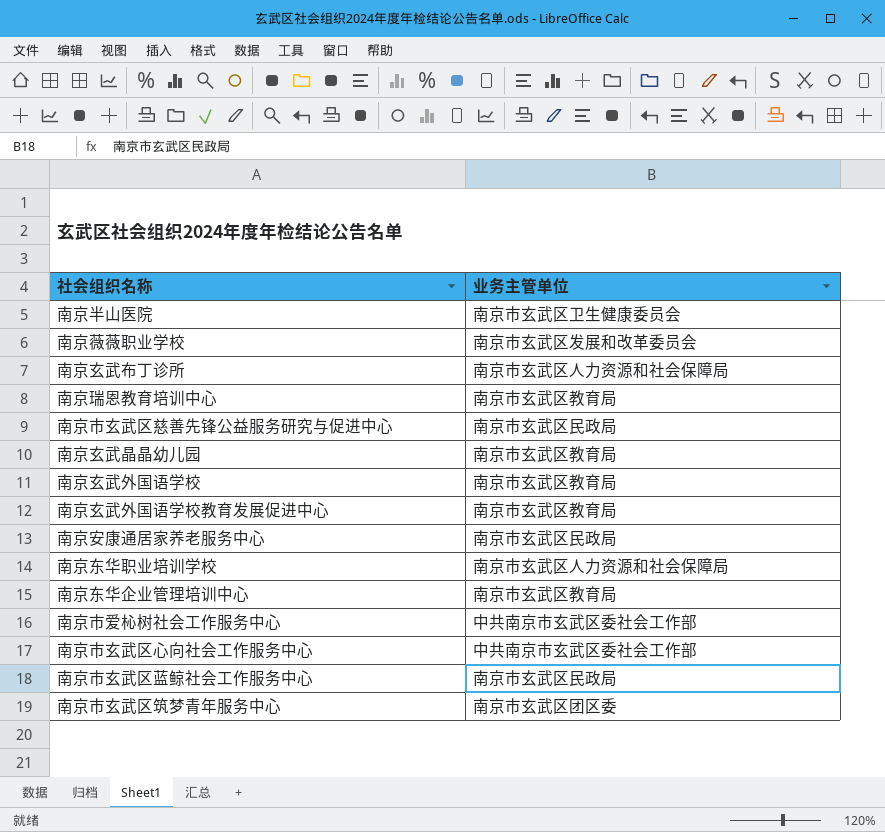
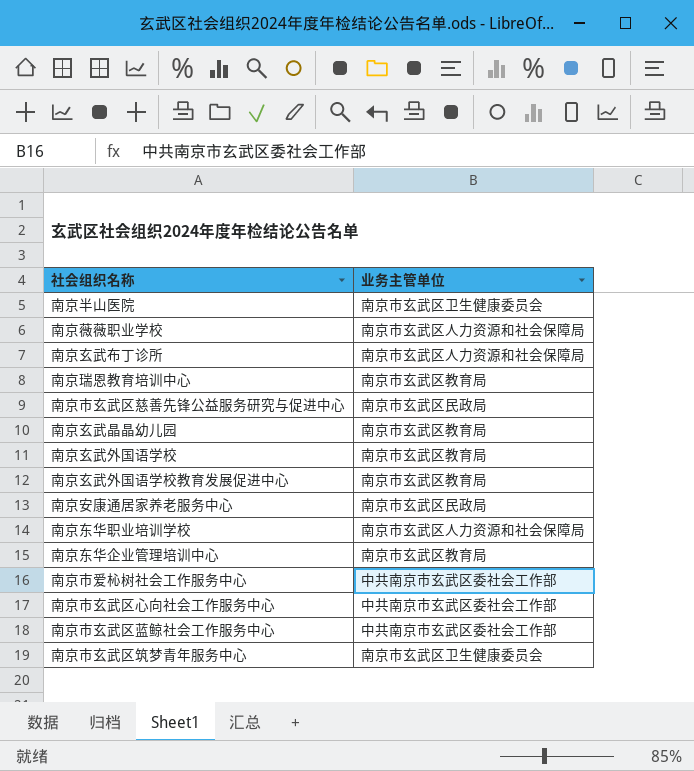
南京薇薇职业学校 | 业务主管单位: 南京市玄武区发展和改革委员会 -> 南京市玄武区人力资源和社会保障局
南京市玄武区蓝鲸社会工作服务中心 | 业务主管单位: 南京市玄武区民政局 -> 中共南京市玄武区委社会工作部
南京市玄武区筑梦青年服务中心 | 业务主管单位: 南京市玄武区团区委 -> 南京市玄武区卫生健康委员会

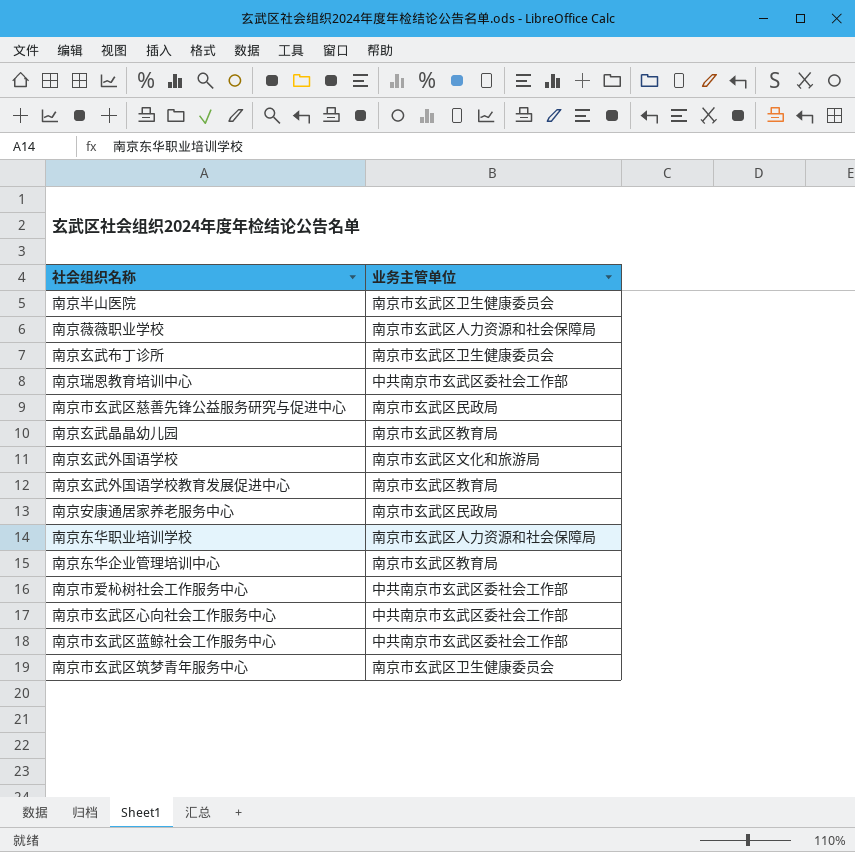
南京玄武布丁诊所 | 业务主管单位: 南京市玄武区人力资源和社会保障局 -> 南京市玄武区卫生健康委员会
南京瑞恩教育培训中心 | 业务主管单位: 南京市玄武区教育局 -> 中共南京市玄武区委社会工作部
南京玄武外国语学校 | 业务主管单位: 南京市玄武区教育局 -> 南京市玄武区文化和旅游局

